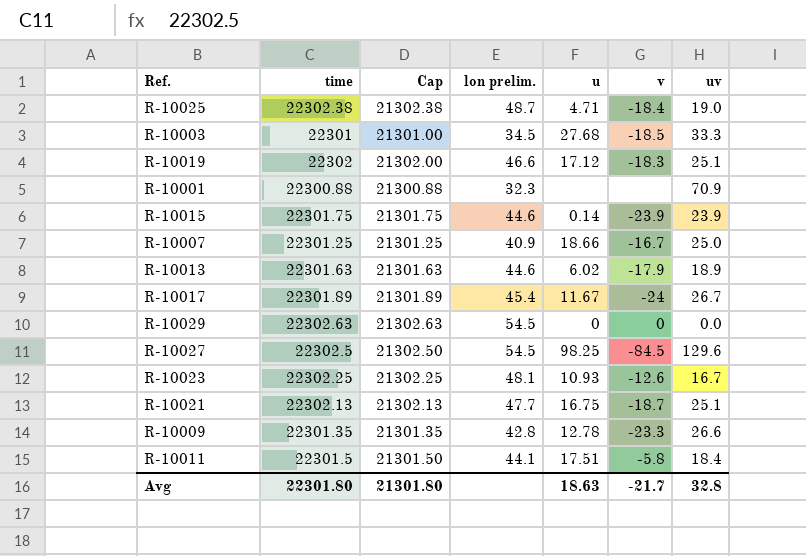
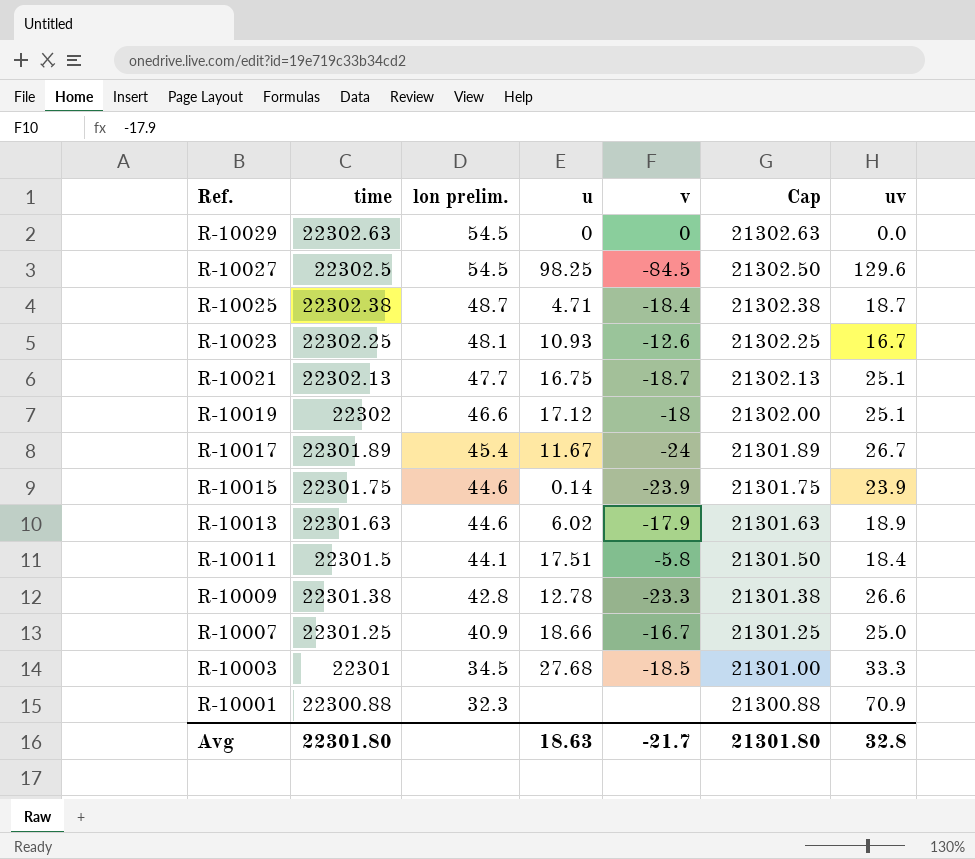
row order: none -> Ref. descending
column Cap | position: 3 -> 6
R-10025 | uv: 19.0 -> 18.7
R-10019 | v: -18.3 -> -18
R-10009 | time: 22301.35 -> 22301.38
R-10009 | Cap: 21301.35 -> 21301.38

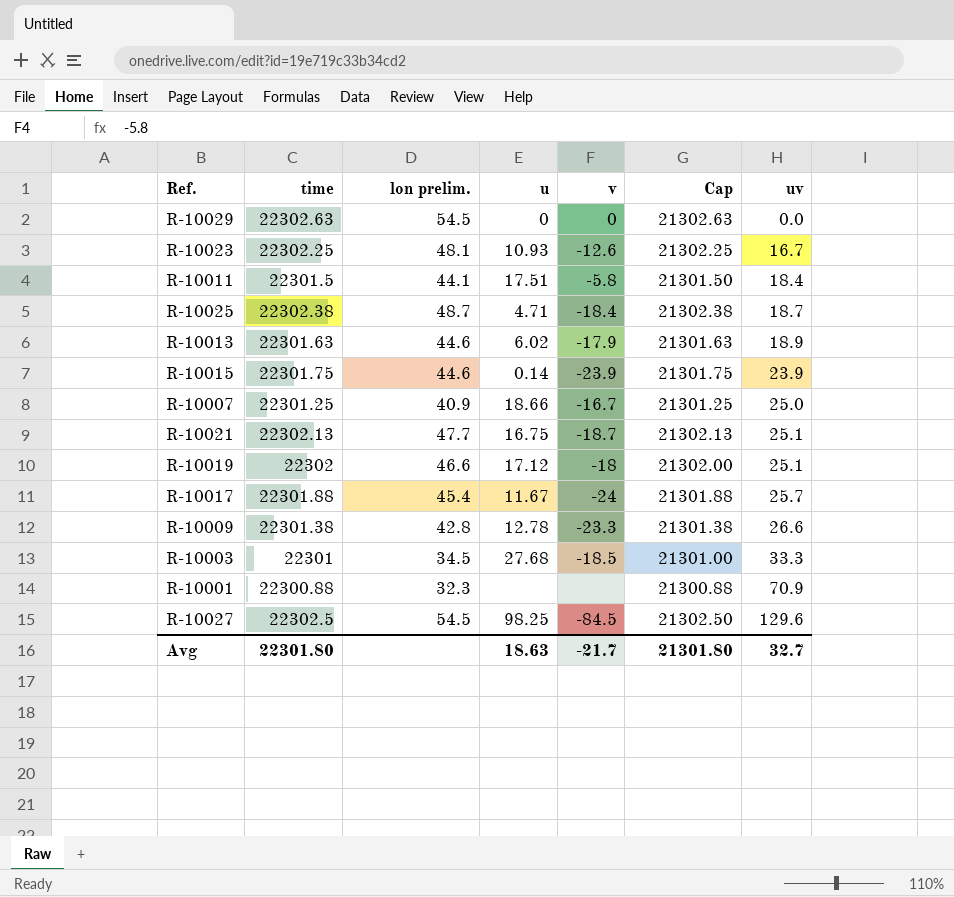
row order: Ref. descending -> uv ascending
R-10017 | time: 22301.89 -> 22301.88
R-10017 | Cap: 21301.89 -> 21301.88
R-10017 | uv: 26.7 -> 25.7
Avg | uv: 32.8 -> 32.7

